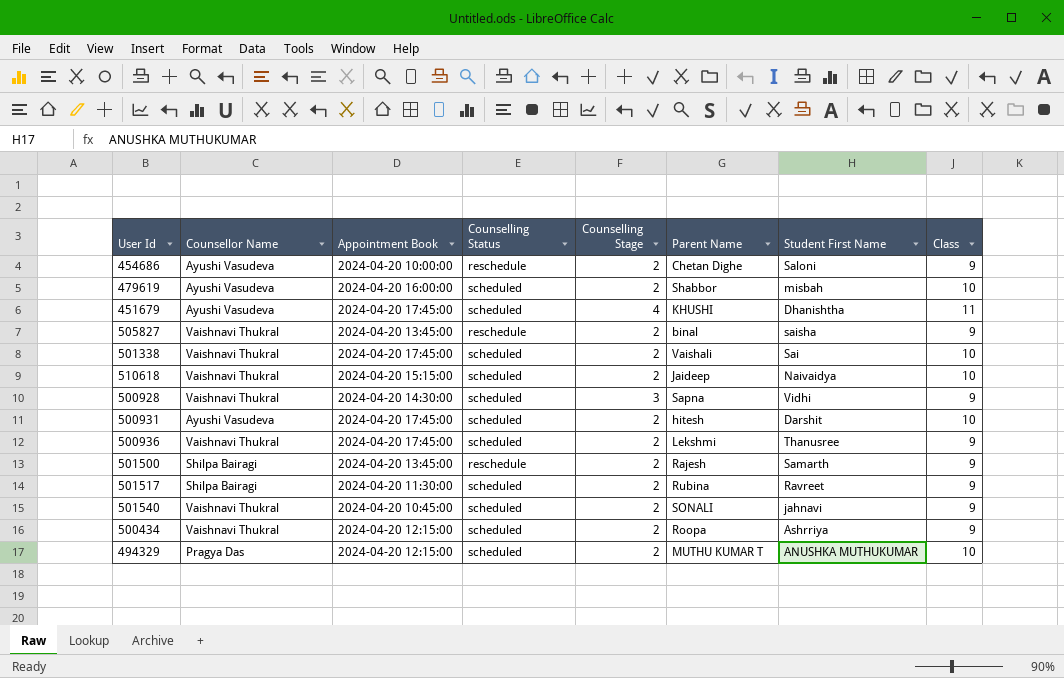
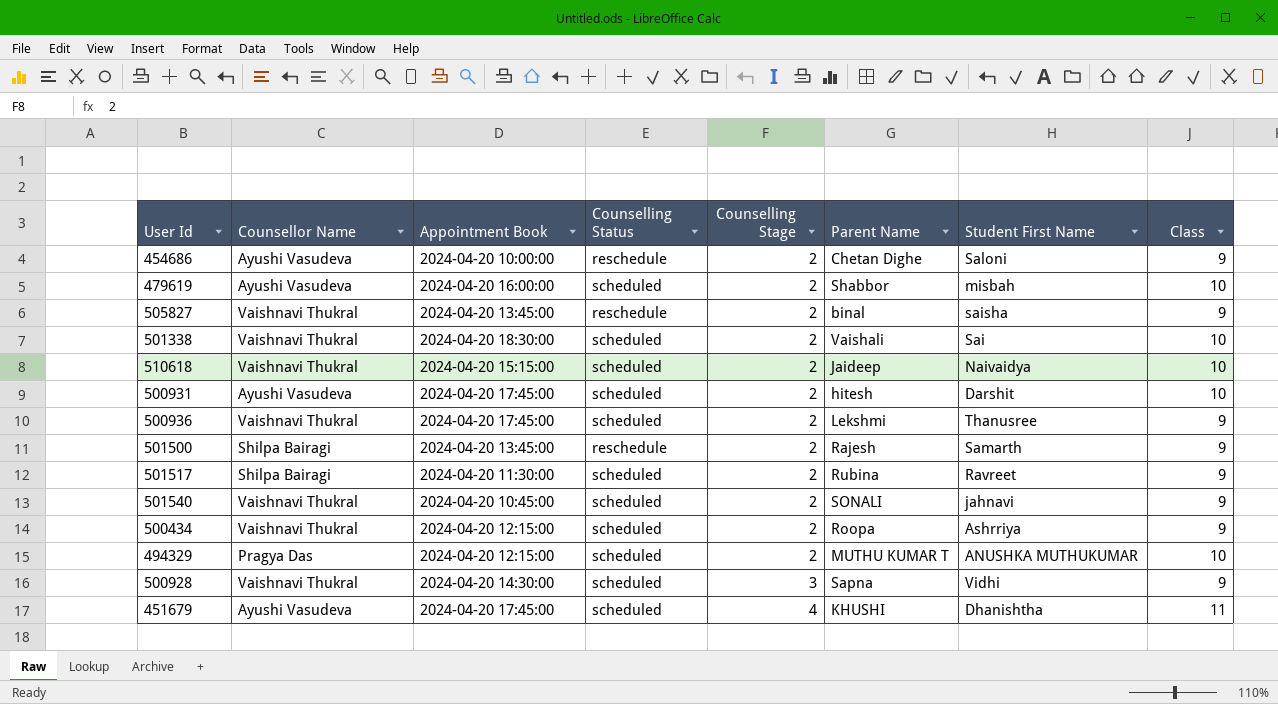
row order: none -> Counselling Stage ascending
501338 | Appointment Book: 2024-04-20 17:45:00 -> 2024-04-20 18:30:00

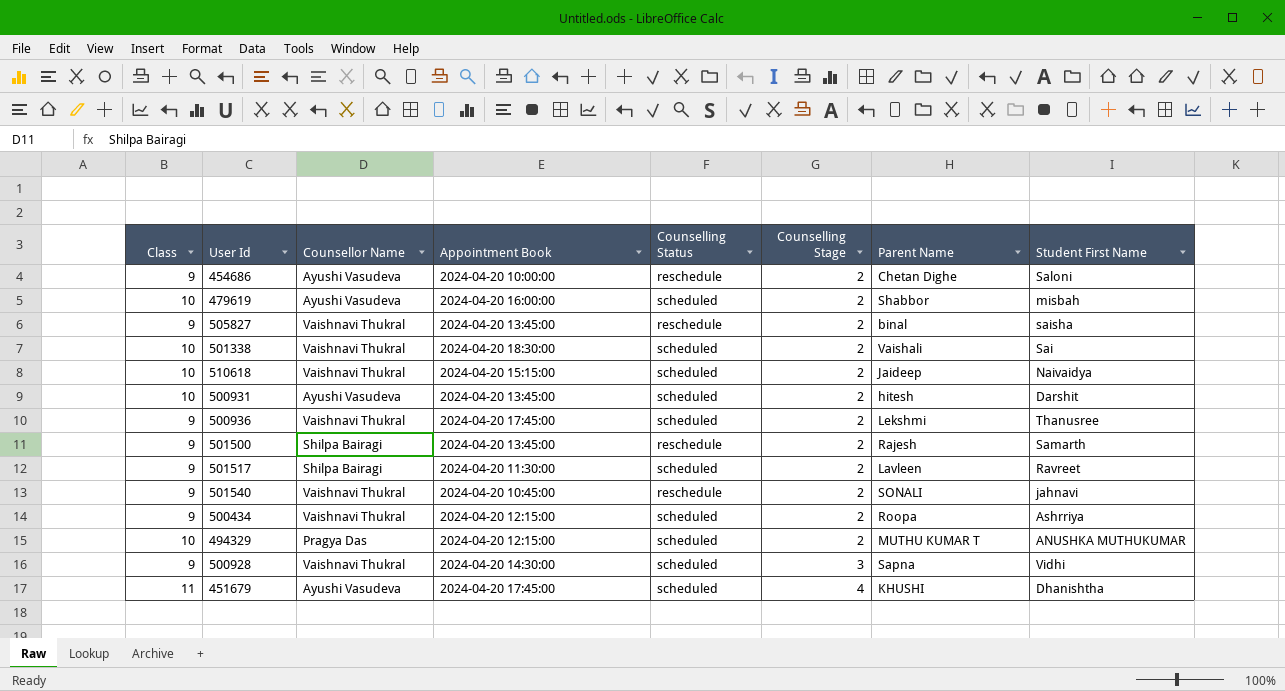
column Class | position: 8 -> 1
500931 | Appointment Book: 2024-04-20 17:45:00 -> 2024-04-20 13:45:00
501517 | Parent Name: Rubina -> Lavleen
501540 | Counselling Status: scheduled -> reschedule

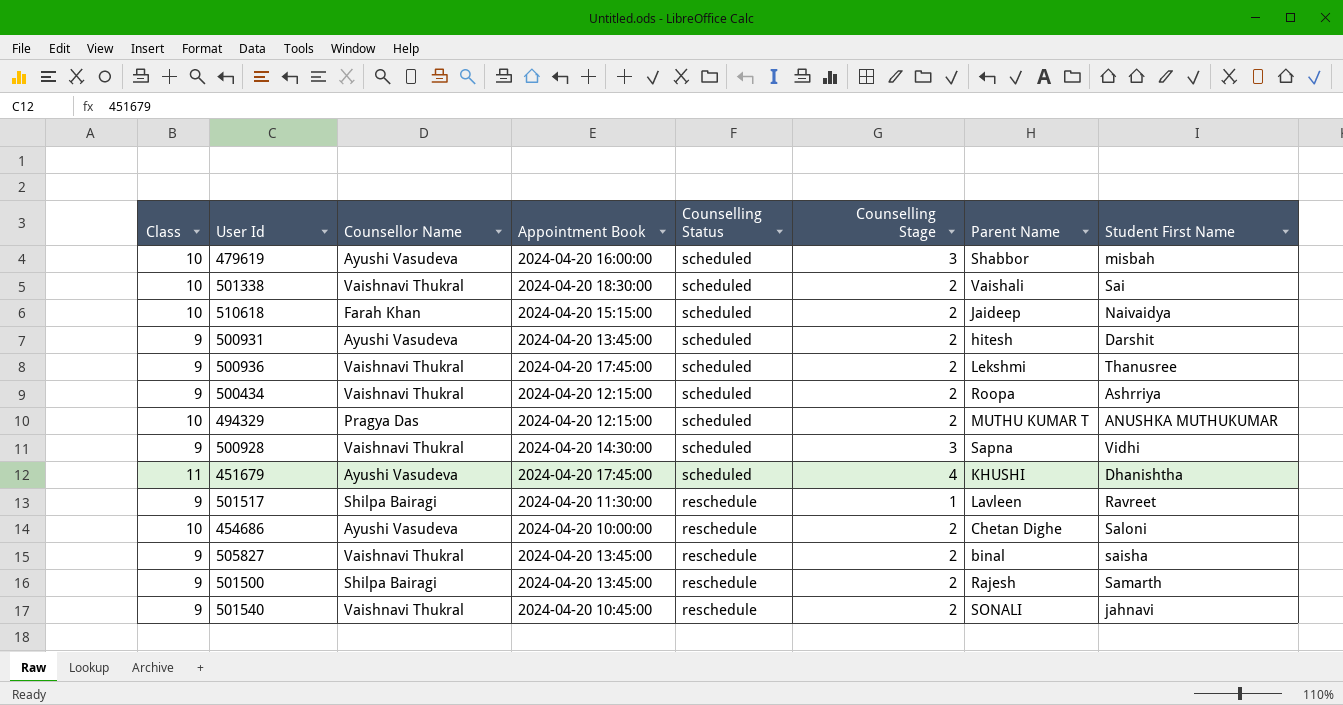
row order: Counselling Stage ascending -> Counselling Status descending
479619 | Counselling Stage: 2 -> 3
510618 | Counsellor Name: Vaishnavi Thukral -> Farah Khan
500931 | Class: 10 -> 9
501517 | Counselling Status: scheduled -> reschedule
501517 | Counselling Stage: 2 -> 1
454686 | Class: 9 -> 10

